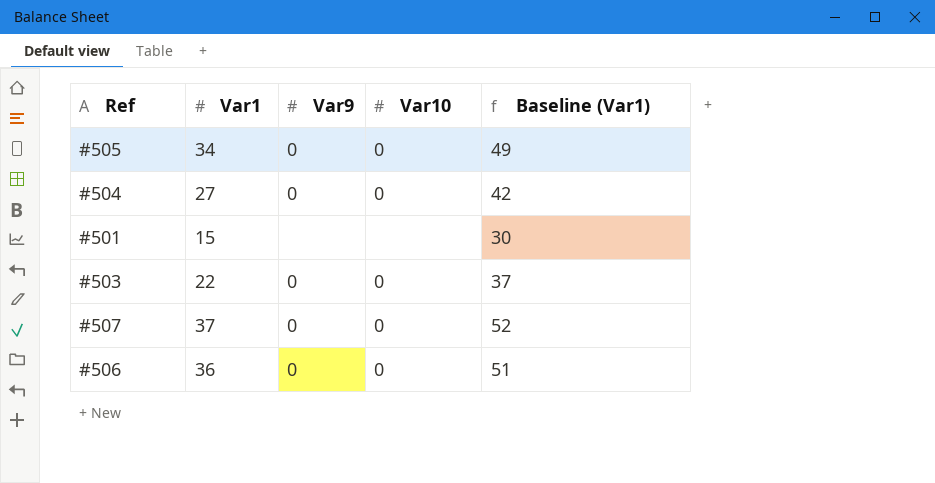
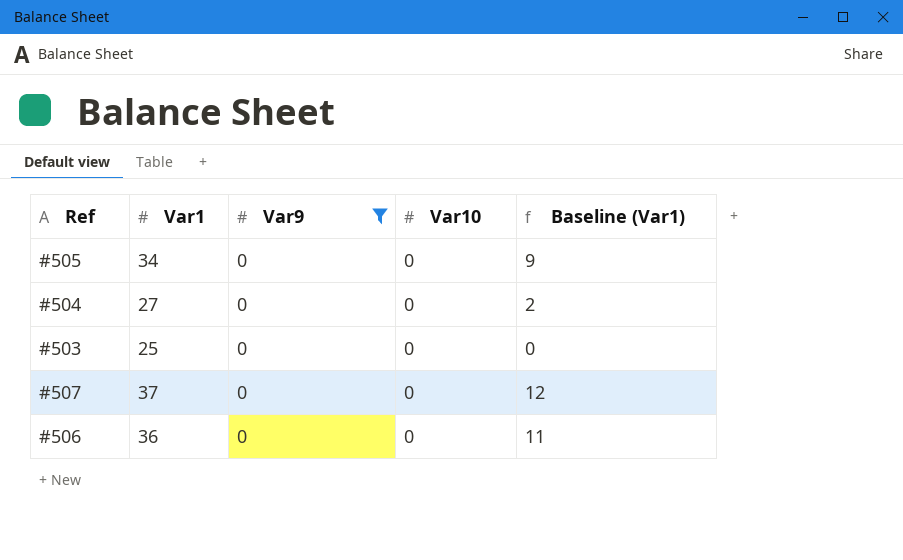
filter: none -> Var9 = 0
column Baseline (Var1) | formula: [Var1] + 15 -> [Var1] - 25
#503 | Var1: 22 -> 25

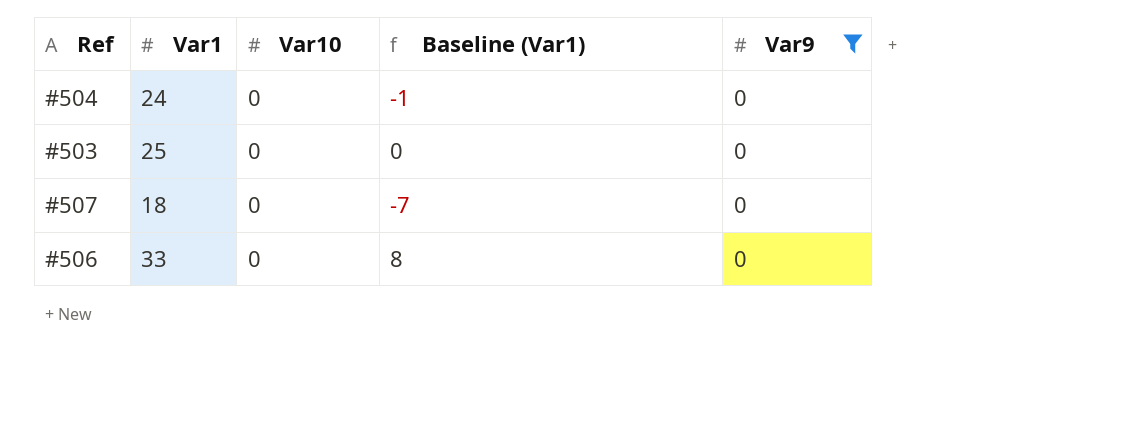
column Var9 | position: 3 -> 5
row #505: 34 | 0 | 0 | 9 -> none
#504 | Var1: 27 -> 24
#504 | Baseline (Var1): 2 -> -1
#507 | Var1: 37 -> 18
#507 | Baseline (Var1): 12 -> -7
#506 | Var1: 36 -> 33
#506 | Baseline (Var1): 11 -> 8

